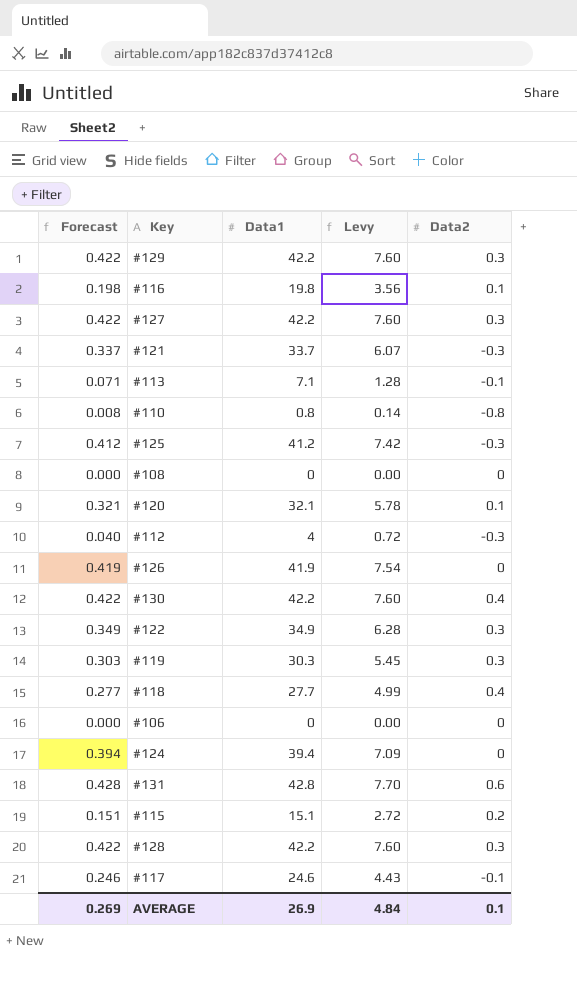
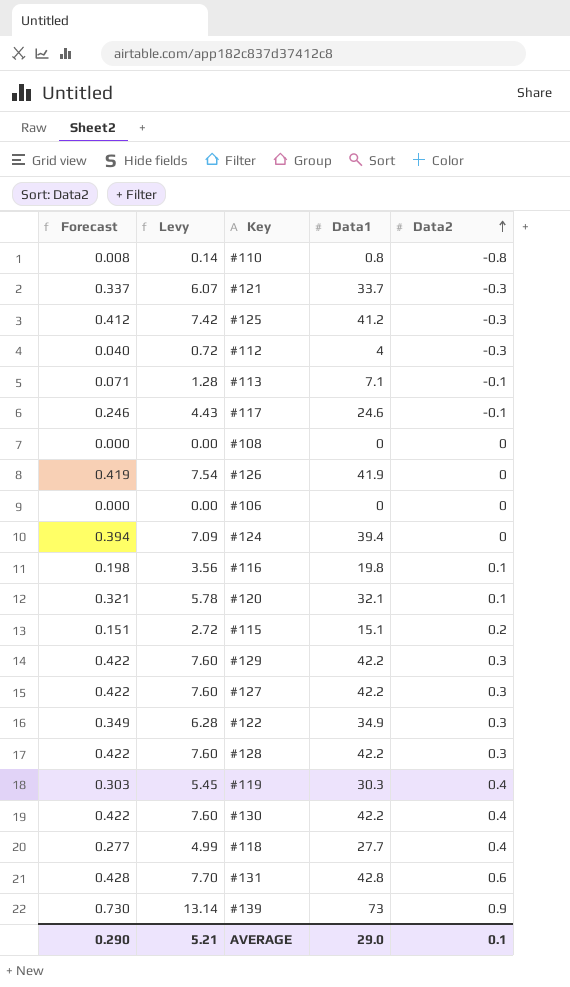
row order: none -> Data2 ascending
column Levy | position: 4 -> 2
#119 | Data2: 0.3 -> 0.4
row #139: none -> 0.730 | 13.14 | 73 | 0.9
AVERAGE | Forecast: 0.269 -> 0.290
AVERAGE | Levy: 4.84 -> 5.21
AVERAGE | Data1: 26.9 -> 29.0

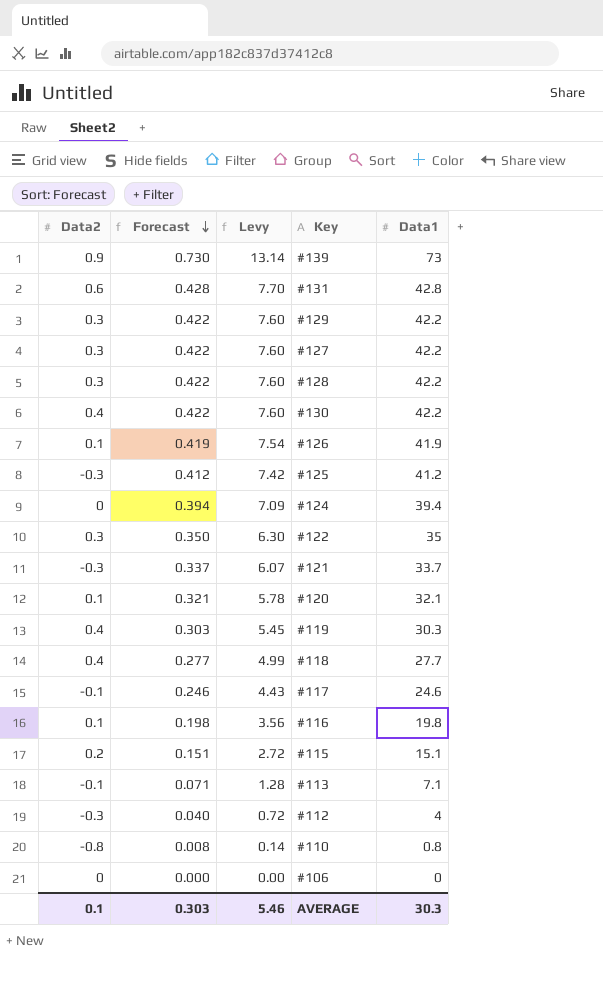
row order: Data2 ascending -> Forecast descending
column Data2 | position: 5 -> 1
row #108: 0.000 | 0.00 | 0 | 0 -> none
#126 | Data2: 0 -> 0.1
#122 | Forecast: 0.349 -> 0.350
#122 | Levy: 6.28 -> 6.30
#122 | Data1: 34.9 -> 35
AVERAGE | Forecast: 0.290 -> 0.303
AVERAGE | Levy: 5.21 -> 5.46
AVERAGE | Data1: 29.0 -> 30.3

